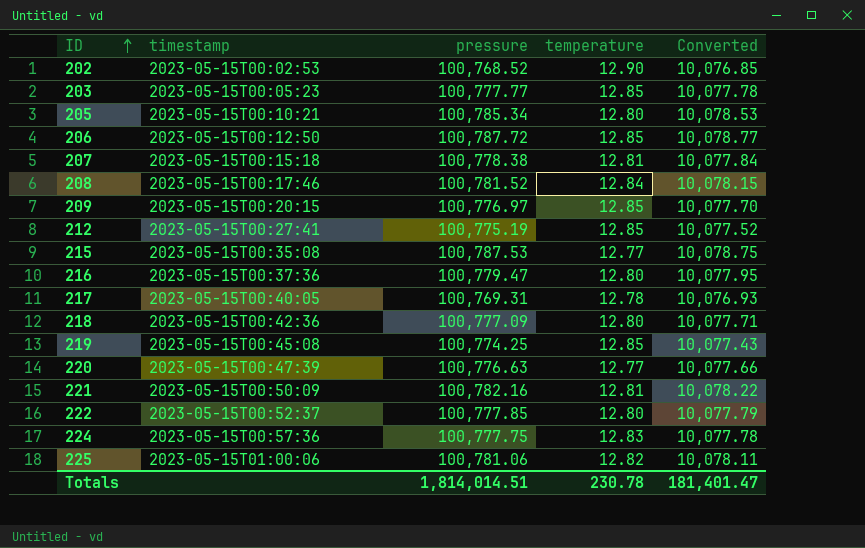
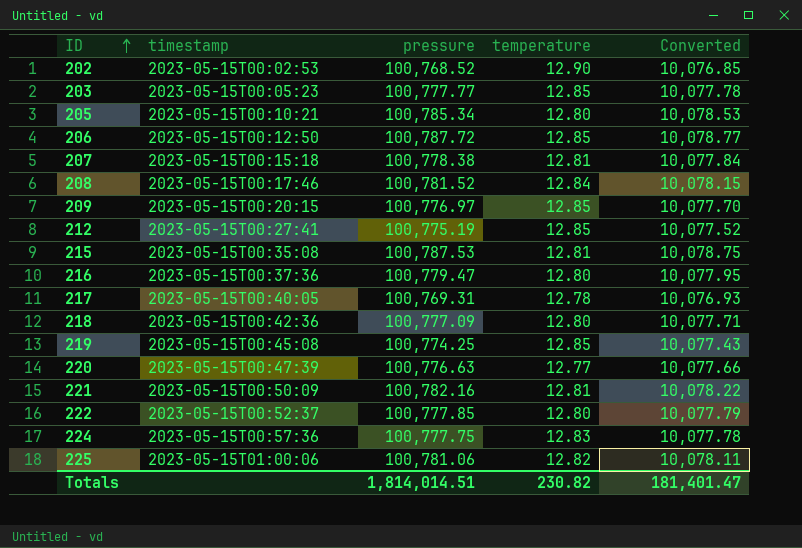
215 | temperature: 12.77 -> 12.81
Totals | temperature: 230.78 -> 230.82

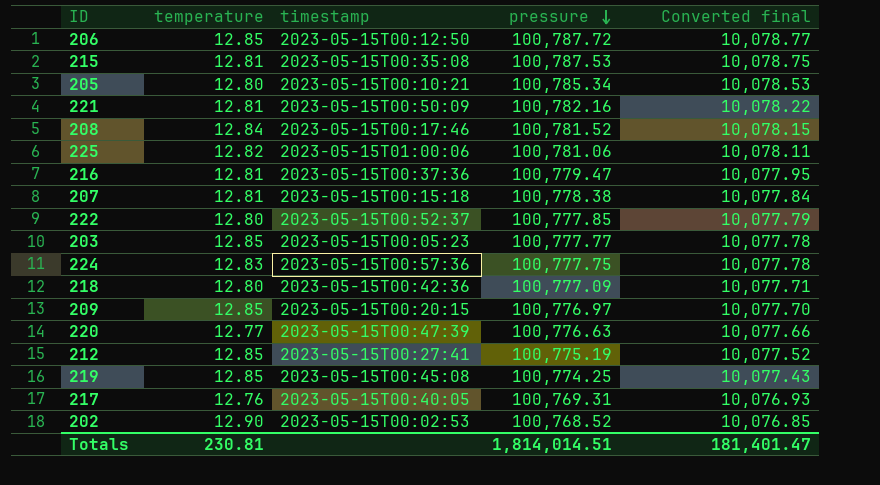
row order: ID ascending -> pressure descending
column temperature | position: 4 -> 2
column name: Converted -> Converted final
216 | temperature: 12.80 -> 12.81
217 | temperature: 12.78 -> 12.76
Totals | temperature: 230.82 -> 230.81

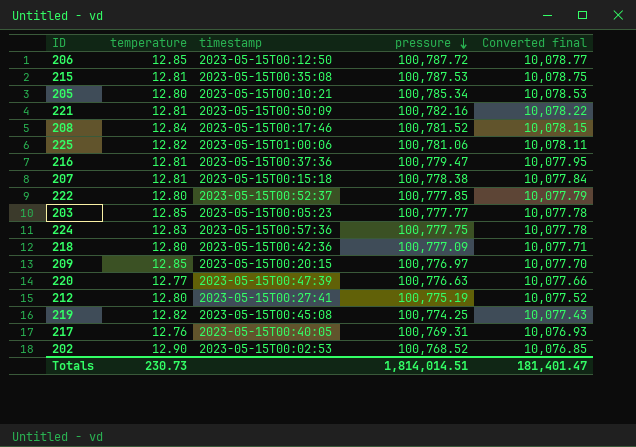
212 | temperature: 12.85 -> 12.80
219 | temperature: 12.85 -> 12.82
Totals | temperature: 230.81 -> 230.73

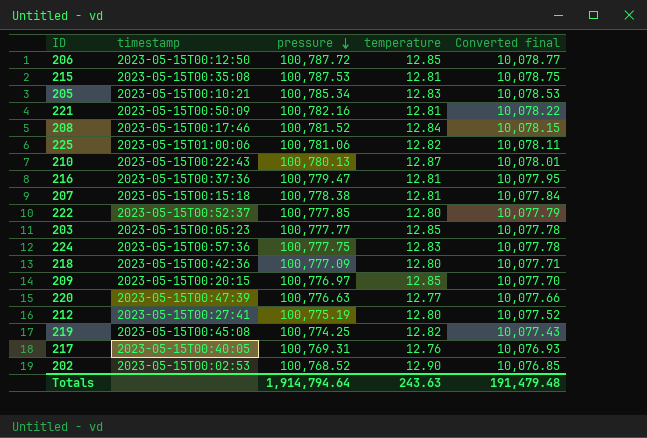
column temperature | position: 2 -> 4
205 | temperature: 12.80 -> 12.83
row 210: none -> 2023-05-15T00:22:43 | 100,780.13 | 12.87 | 10,078.01
Totals | pressure: 1,814,014.51 -> 1,914,794.64
Totals | temperature: 230.73 -> 243.63
Totals | Converted final: 181,401.47 -> 191,479.48

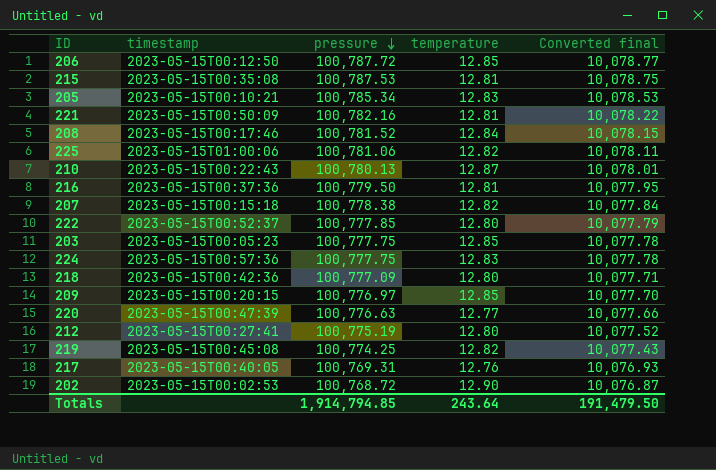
216 | pressure: 100,779.47 -> 100,779.50
207 | temperature: 12.81 -> 12.82
203 | pressure: 100,777.77 -> 100,777.75
202 | pressure: 100,768.52 -> 100,768.72
202 | Converted final: 10,076.85 -> 10,076.87
Totals | pressure: 1,914,794.64 -> 1,914,794.85
Totals | temperature: 243.63 -> 243.64
Totals | Converted final: 191,479.48 -> 191,479.50

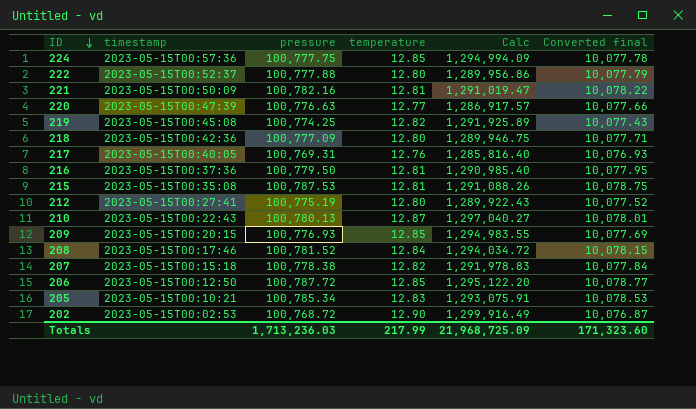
row order: pressure descending -> ID descending
column Calc | formula: none -> [pressure] * [temperature]
row 225: 2023-05-15T01:00:06 | 100,781.06 | 12.82 | 10,078.11 -> none
row 203: 2023-05-15T00:05:23 | 100,777.75 | 12.85 | 10,077.78 -> none
224 | temperature: 12.83 -> 12.85
222 | pressure: 100,777.85 -> 100,777.88
209 | pressure: 100,776.97 -> 100,776.93
209 | Converted final: 10,077.70 -> 10,077.69
Totals | pressure: 1,914,794.85 -> 1,713,236.03
Totals | temperature: 243.64 -> 217.99
Totals | Converted final: 191,479.50 -> 171,323.60

